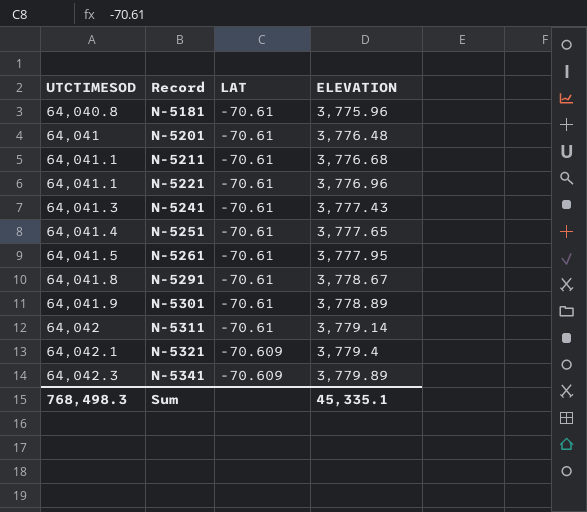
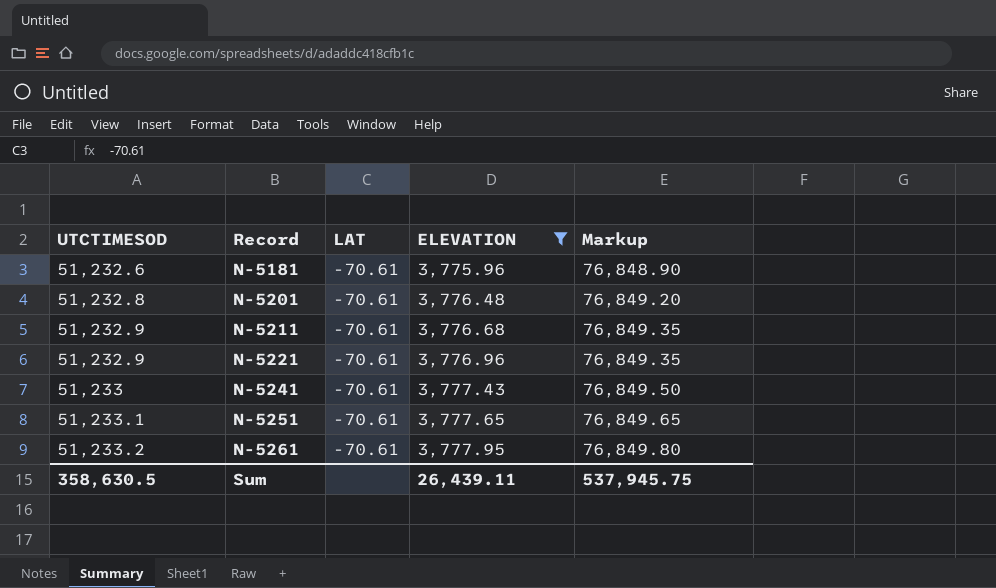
filter: none -> ELEVATION <= 3,777.95
column Markup | formula: none -> [UTCTIMESOD] * 1.5
N-5181 | UTCTIMESOD: 64,040.8 -> 51,232.6
N-5201 | UTCTIMESOD: 64,041 -> 51,232.8
N-5211 | UTCTIMESOD: 64,041.1 -> 51,232.9
N-5221 | UTCTIMESOD: 64,041.1 -> 51,232.9
N-5241 | UTCTIMESOD: 64,041.3 -> 51,233
N-5251 | UTCTIMESOD: 64,041.4 -> 51,233.1
N-5261 | UTCTIMESOD: 64,041.5 -> 51,233.2
Sum | UTCTIMESOD: 768,498.3 -> 358,630.5
Sum | ELEVATION: 45,335.1 -> 26,439.11

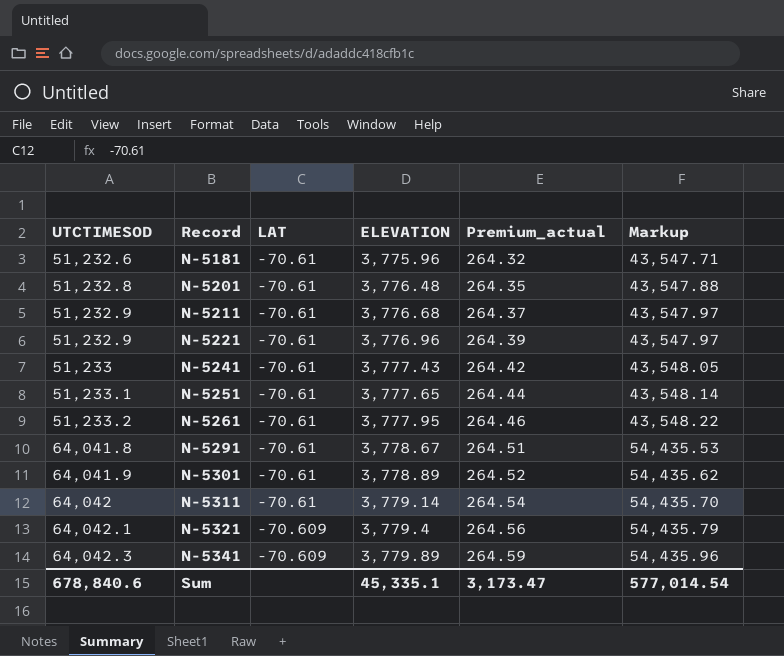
filter: ELEVATION <= 3,777.95 -> none
column Premium_actual | formula: none -> [ELEVATION] * 0.07
column Markup | formula: [UTCTIMESOD] * 1.5 -> [UTCTIMESOD] * 0.85
Sum | UTCTIMESOD: 358,630.5 -> 678,840.6
Sum | ELEVATION: 26,439.11 -> 45,335.1
Sum | Markup: 537,945.75 -> 577,014.54

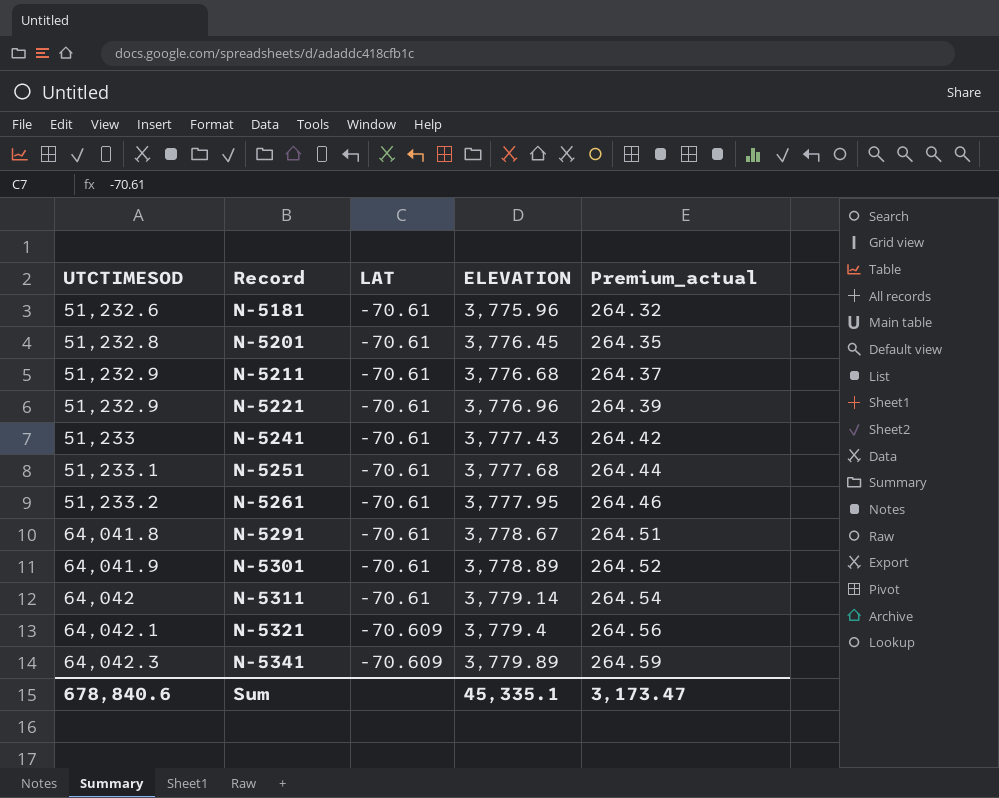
column Markup | formula: [UTCTIMESOD] * 0.85 -> none
N-5201 | ELEVATION: 3,776.48 -> 3,776.45
N-5251 | ELEVATION: 3,777.65 -> 3,777.68

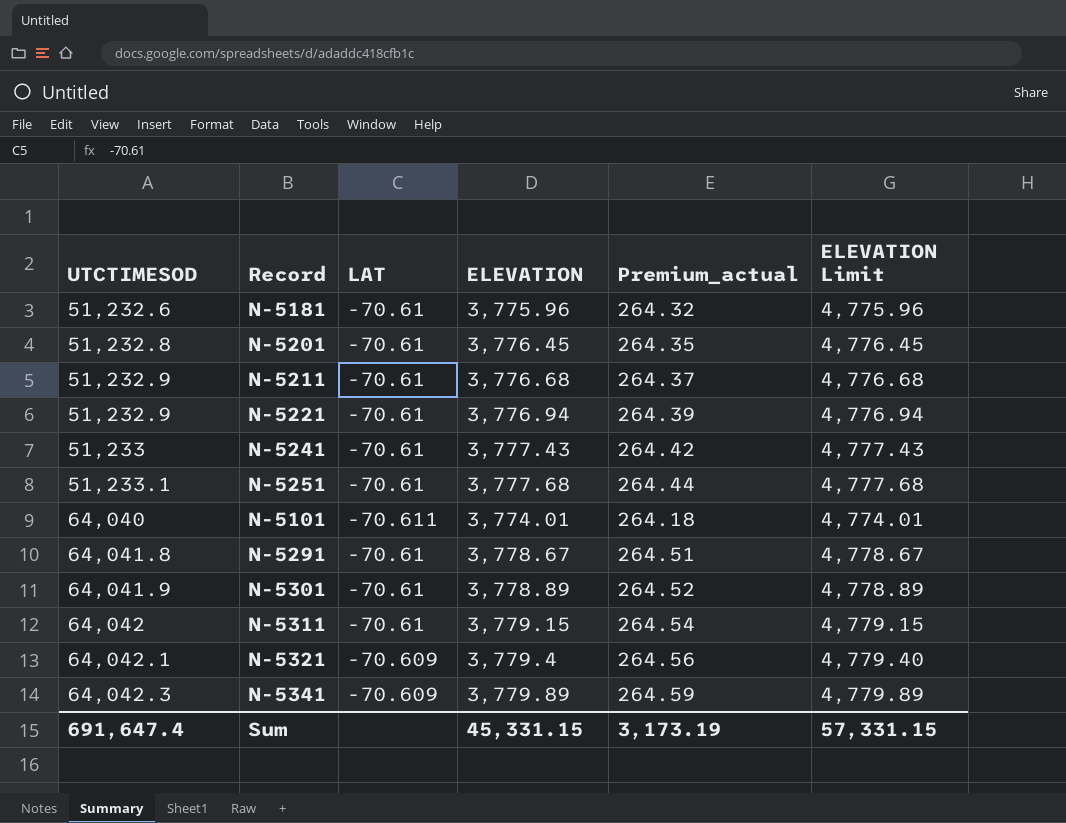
column ELEVATION Limit | formula: none -> [ELEVATION] + 1000
row N-5261: 51,233.2 | -70.61 | 3,777.95 | 264.46 -> none
N-5221 | ELEVATION: 3,776.96 -> 3,776.94
row N-5101: none -> 64,040 | -70.611 | 3,774.01 | 264.18 | 4,774.01
N-5311 | ELEVATION: 3,779.14 -> 3,779.15
Sum | UTCTIMESOD: 678,840.6 -> 691,647.4
Sum | ELEVATION: 45,335.1 -> 45,331.15
Sum | Premium_actual: 3,173.47 -> 3,173.19

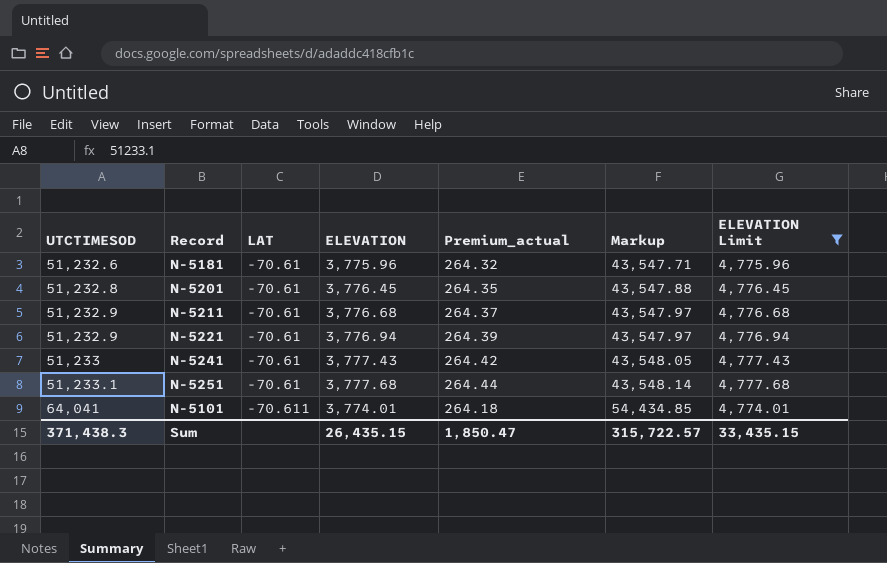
filter: none -> ELEVATION Limit <= 4,777.68
column Markup | formula: none -> [UTCTIMESOD] * 0.85
N-5101 | UTCTIMESOD: 64,040 -> 64,041
Sum | UTCTIMESOD: 691,647.4 -> 371,438.3
Sum | ELEVATION: 45,331.15 -> 26,435.15
Sum | Premium_actual: 3,173.19 -> 1,850.47
Sum | ELEVATION Limit: 57,331.15 -> 33,435.15

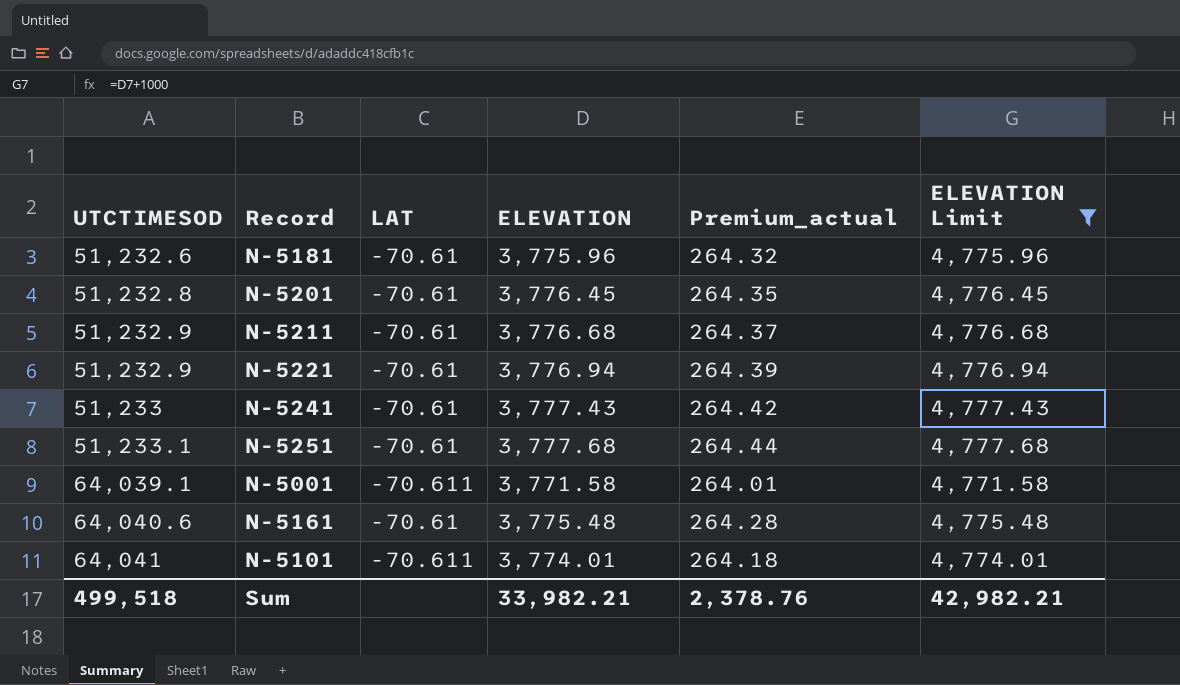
column Markup | formula: [UTCTIMESOD] * 0.85 -> none
row N-5001: none -> 64,039.1 | -70.611 | 3,771.58 | 264.01 | 4,771.58
row N-5161: none -> 64,040.6 | -70.61 | 3,775.48 | 264.28 | 4,775.48
Sum | UTCTIMESOD: 371,438.3 -> 499,518
Sum | ELEVATION: 26,435.15 -> 33,982.21
Sum | Premium_actual: 1,850.47 -> 2,378.76
Sum | ELEVATION Limit: 33,435.15 -> 42,982.21

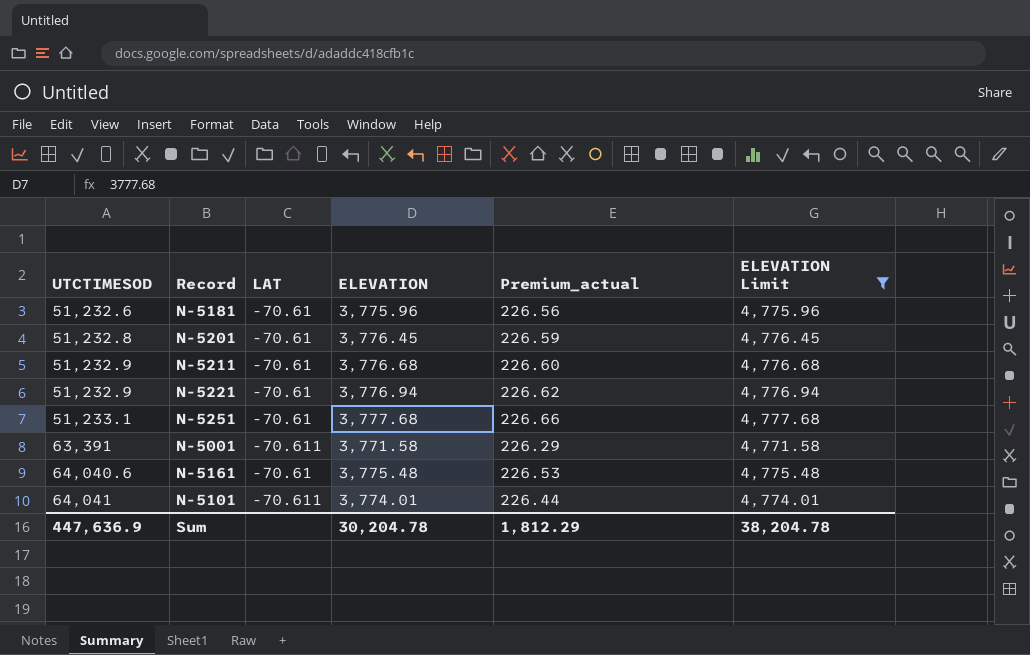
column Premium_actual | formula: [ELEVATION] * 0.07 -> [ELEVATION] * 0.06
row N-5241: 51,233 | -70.61 | 3,777.43 | 264.42 | 4,777.43 -> none
N-5001 | UTCTIMESOD: 64,039.1 -> 63,391
Sum | UTCTIMESOD: 499,518 -> 447,636.9
Sum | ELEVATION: 33,982.21 -> 30,204.78
Sum | Premium_actual: 2,378.76 -> 1,812.29
Sum | ELEVATION Limit: 42,982.21 -> 38,204.78

